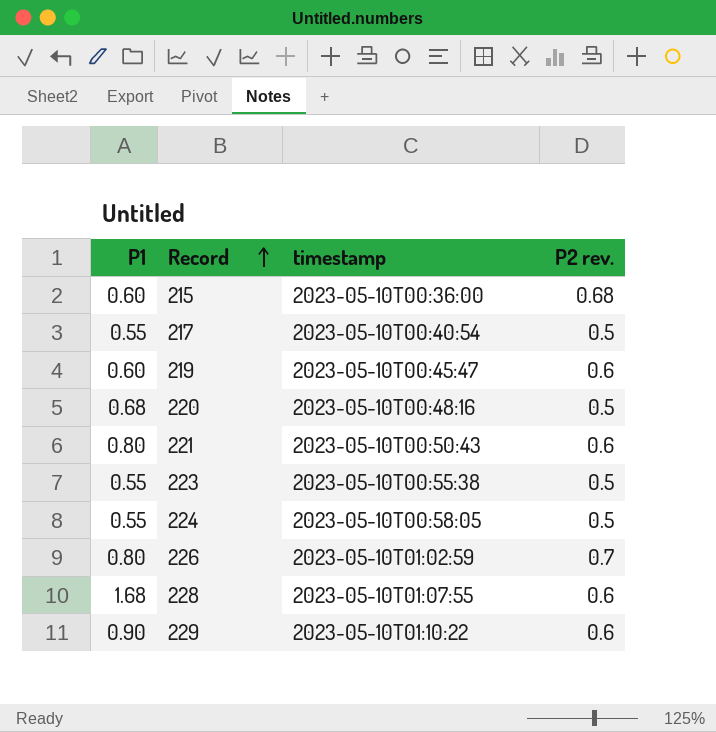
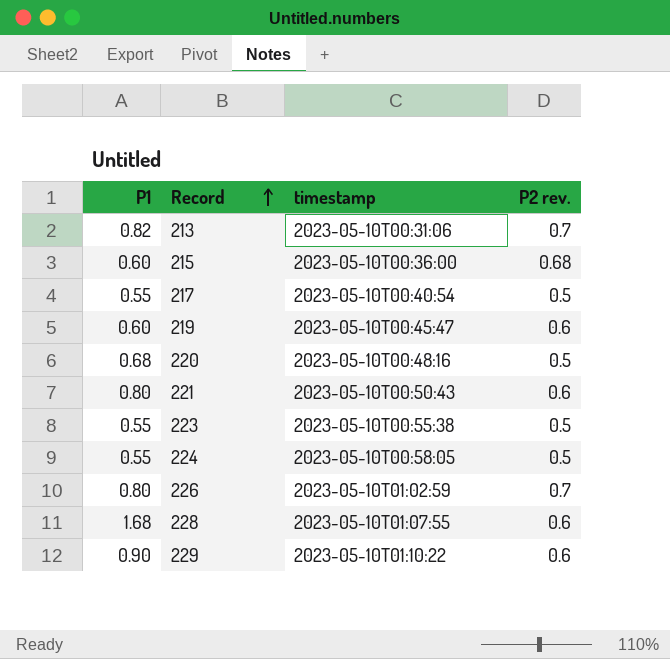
row 213: none -> 0.82 | 2023-05-10T00:31:06 | 0.7

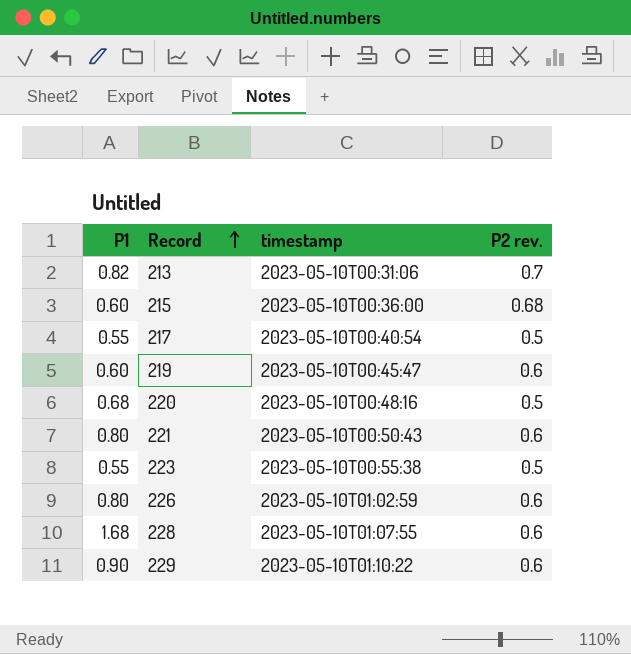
row 224: 0.55 | 2023-05-10T00:58:05 | 0.5 -> none
226 | P2 rev.: 0.7 -> 0.6

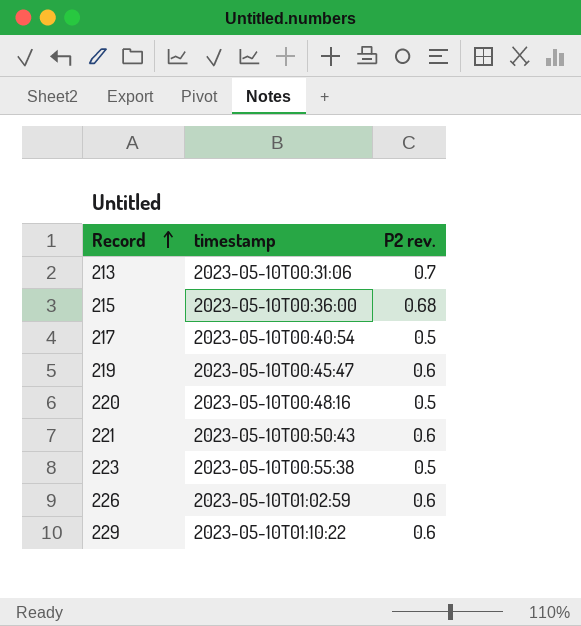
column P1 | position: 1 -> none
row 228: 1.68 | 2023-05-10T01:07:55 | 0.6 -> none

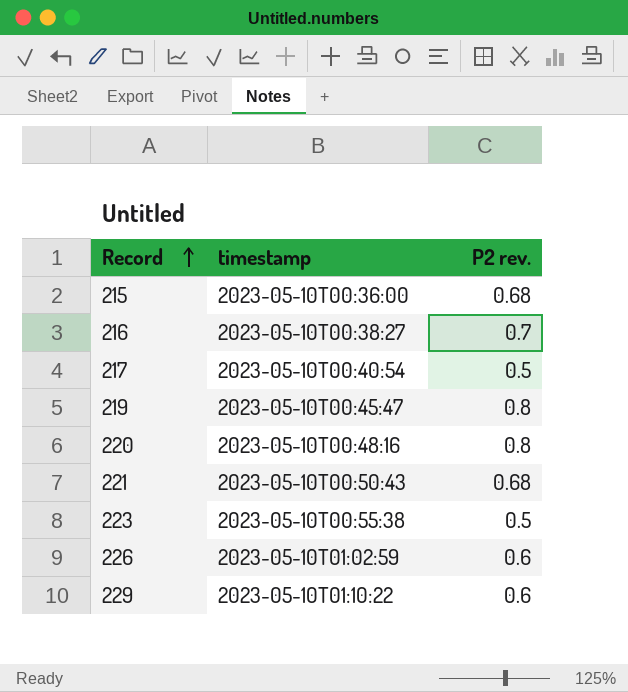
row 213: 2023-05-10T00:31:06 | 0.7 -> none
row 216: none -> 2023-05-10T00:38:27 | 0.7
219 | P2 rev.: 0.6 -> 0.8
220 | P2 rev.: 0.5 -> 0.8
221 | P2 rev.: 0.6 -> 0.68

